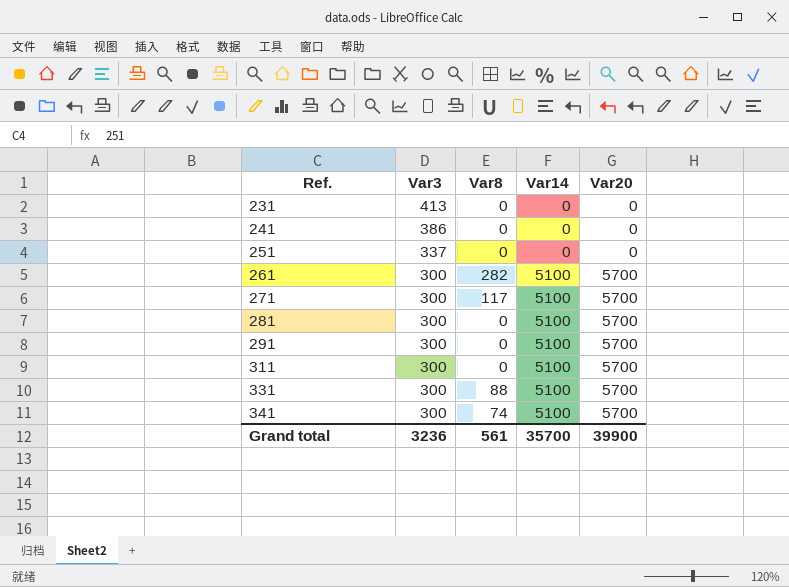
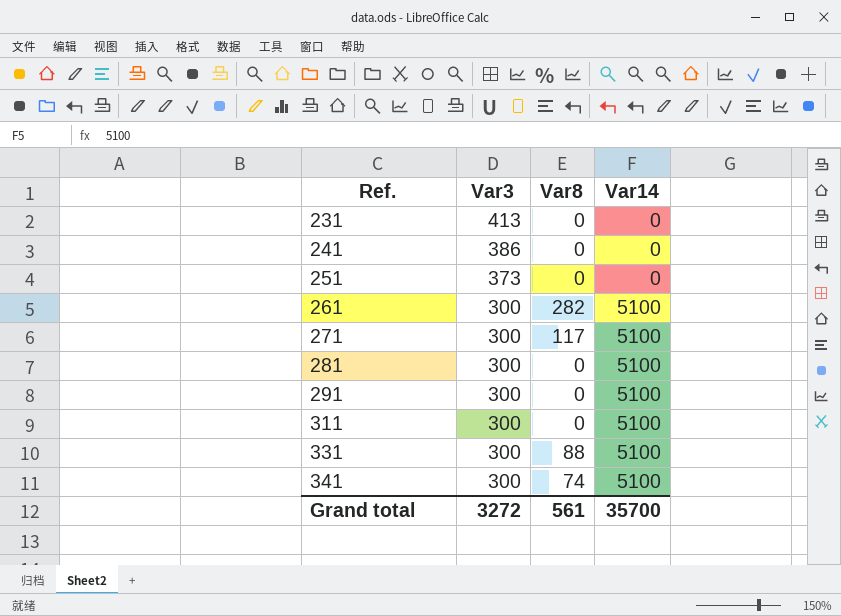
column Var20 | position: 5 -> none
251 | Var3: 337 -> 373
Grand total | Var3: 3236 -> 3272

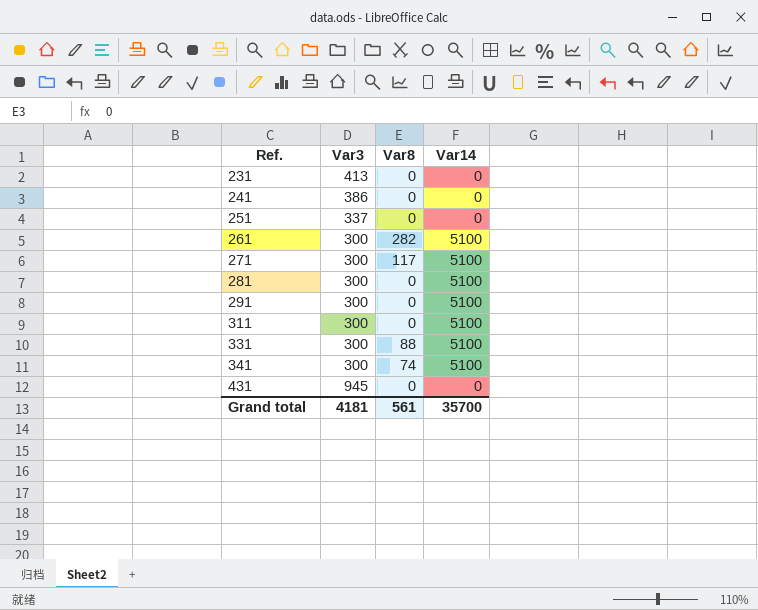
251 | Var3: 373 -> 337
row 431: none -> 945 | 0 | 0
Grand total | Var3: 3272 -> 4181

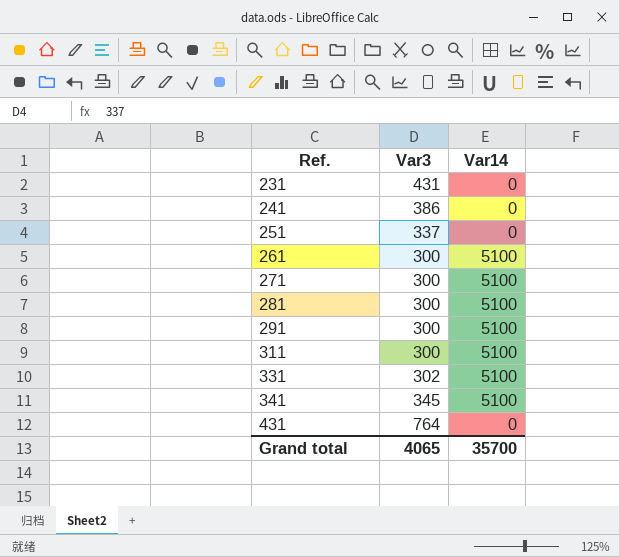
column Var8 | position: 3 -> none
231 | Var3: 413 -> 431
331 | Var3: 300 -> 302
341 | Var3: 300 -> 345
431 | Var3: 945 -> 764
Grand total | Var3: 4181 -> 4065

